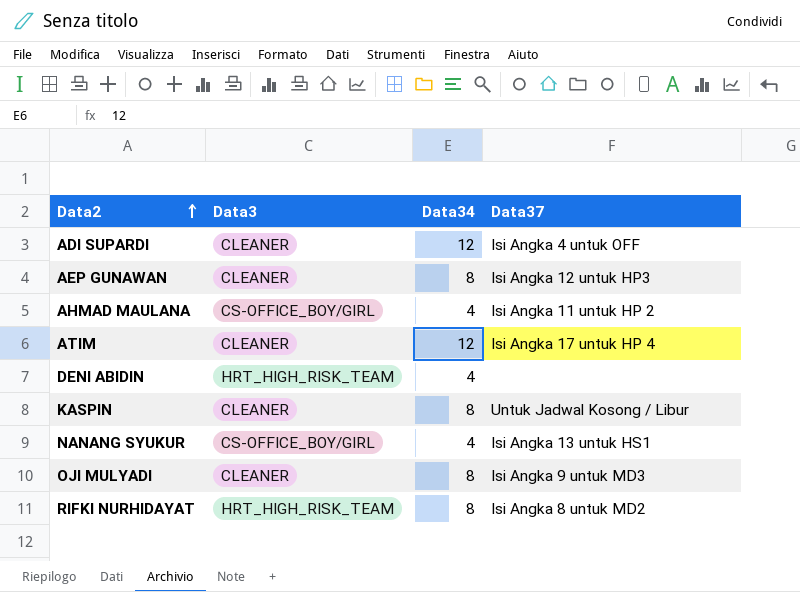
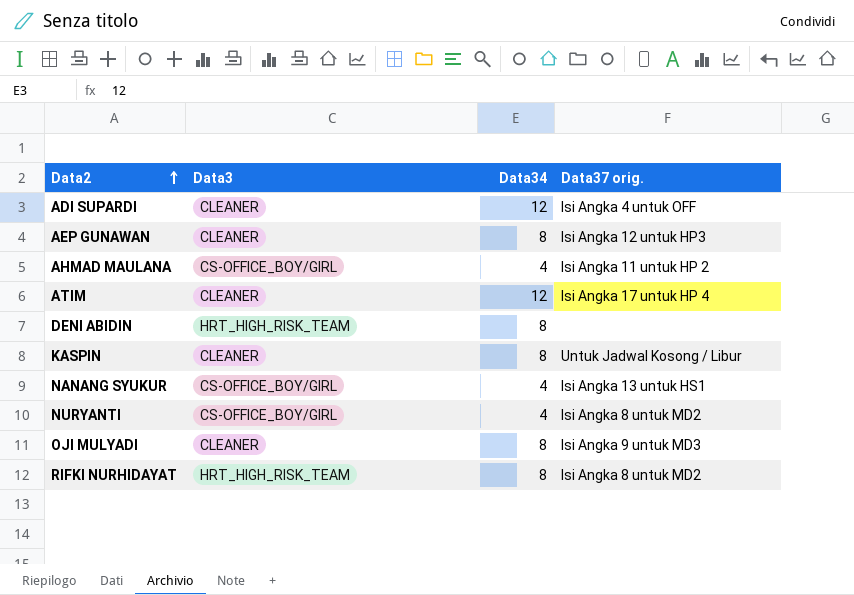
column name: Data37 -> Data37 orig.
DENI ABIDIN | Data34: 4 -> 8
row NURYANTI: none -> CS-OFFICE_BOY/GIRL | 4 | Isi Angka 8 untuk MD2

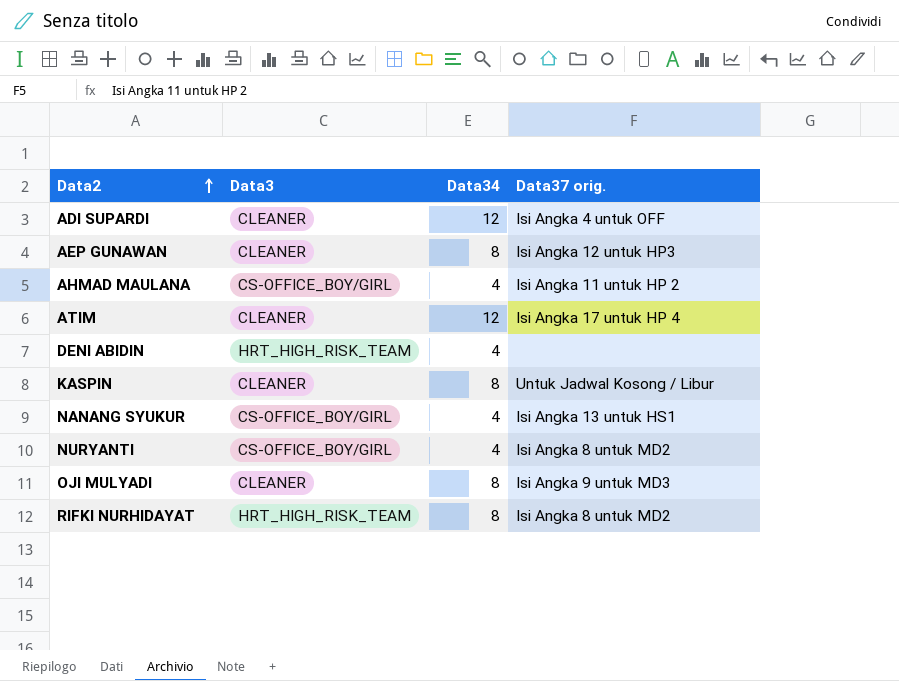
DENI ABIDIN | Data34: 8 -> 4

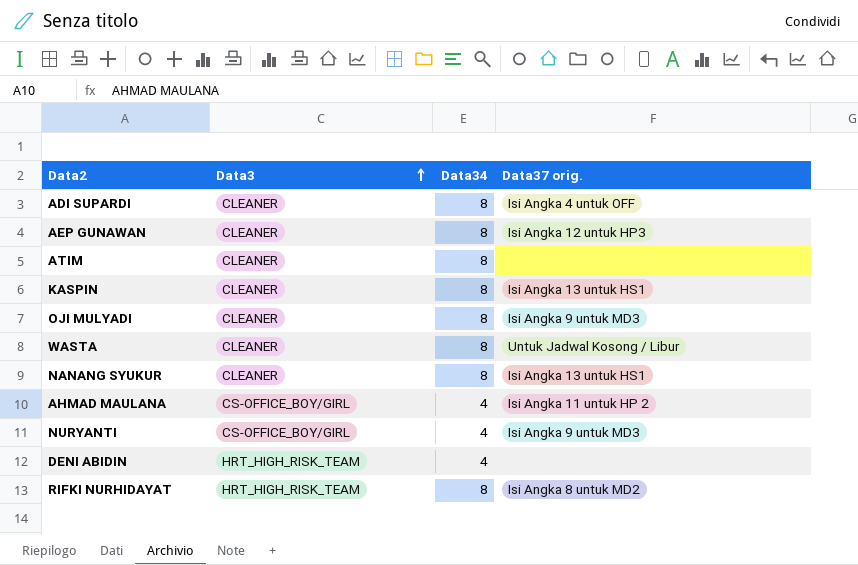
row order: Data2 ascending -> Data3 ascending
ADI SUPARDI | Data34: 12 -> 8
ATIM | Data34: 12 -> 8
ATIM | Data37 orig.: Isi Angka 17 untuk HP 4 -> none
KASPIN | Data37 orig.: Untuk Jadwal Kosong / Libur -> Isi Angka 13 untuk HS1
row WASTA: none -> CLEANER | 8 | Untuk Jadwal Kosong / Libur
NANANG SYUKUR | Data3: CS-OFFICE_BOY/GIRL -> CLEANER
NANANG SYUKUR | Data34: 4 -> 8
NURYANTI | Data37 orig.: Isi Angka 8 untuk MD2 -> Isi Angka 9 untuk MD3

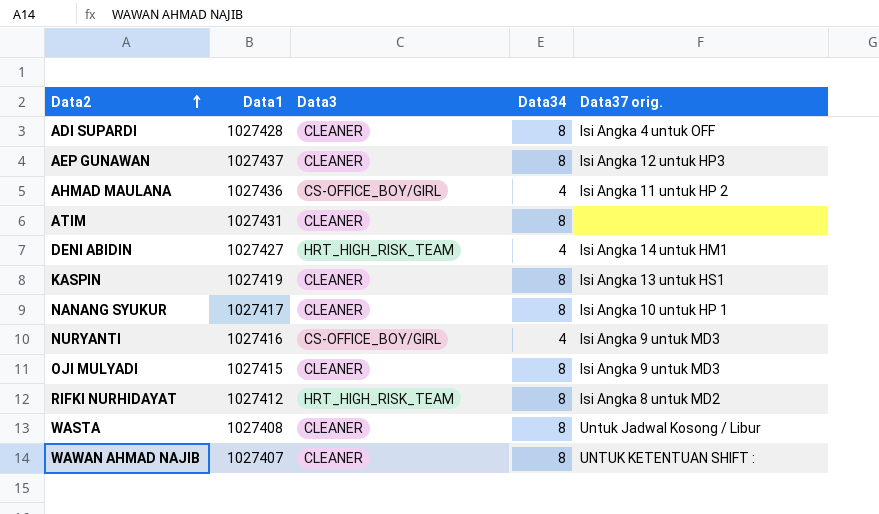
row order: Data3 ascending -> Data2 ascending
column Data1 | position: none -> 2
DENI ABIDIN | Data37 orig.: none -> Isi Angka 14 untuk HM1
NANANG SYUKUR | Data37 orig.: Isi Angka 13 untuk HS1 -> Isi Angka 10 untuk HP 1
row WAWAN AHMAD NAJIB: none -> 1027407 | CLEANER | 8 | UNTUK KETENTUAN SHIFT :

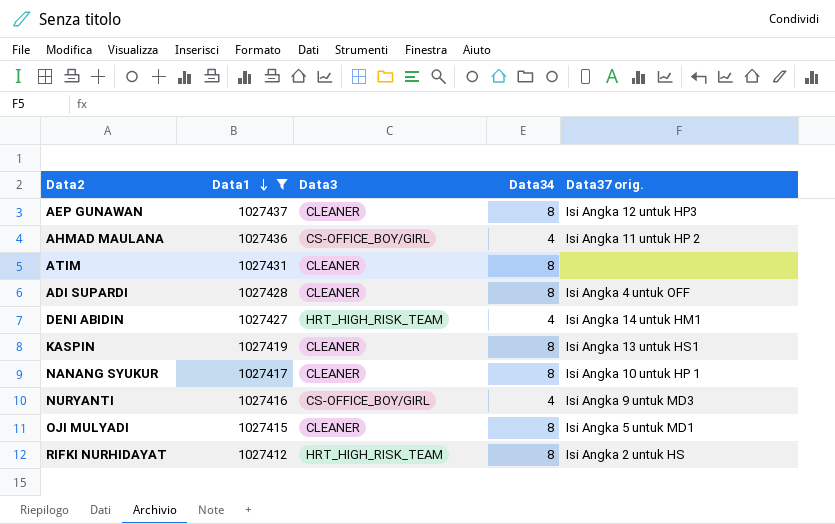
filter: none -> Data1 >= 1027412
row order: Data2 ascending -> Data1 descending
OJI MULYADI | Data37 orig.: Isi Angka 9 untuk MD3 -> Isi Angka 5 untuk MD1
RIFKI NURHIDAYAT | Data37 orig.: Isi Angka 8 untuk MD2 -> Isi Angka 2 untuk HS

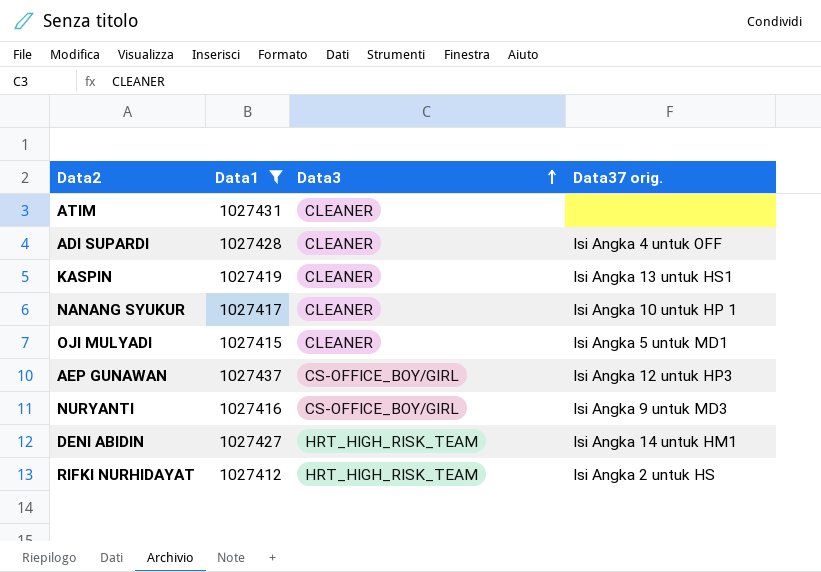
row order: Data1 descending -> Data3 ascending
column Data34 | position: 4 -> none
row AHMAD MAULANA: 1027436 | CS-OFFICE_BOY/GIRL | 4 | Isi Angka 11 untuk HP 2 -> none
AEP GUNAWAN | Data3: CLEANER -> CS-OFFICE_BOY/GIRL

